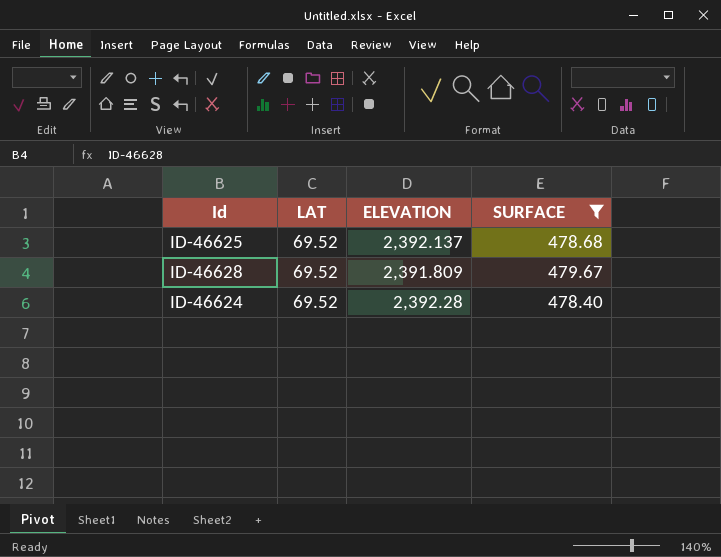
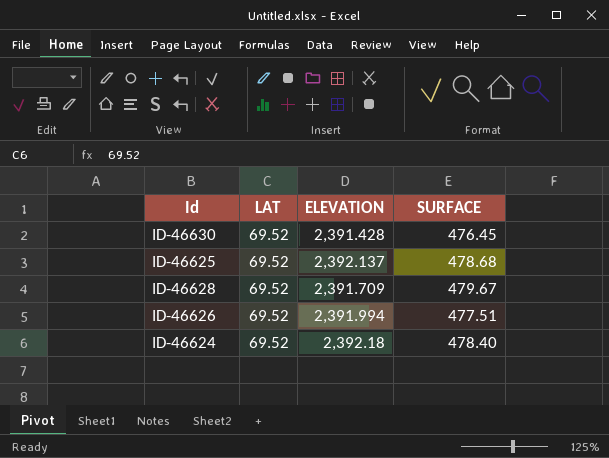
filter: SURFACE >= 478.40 -> none
ID-46628 | ELEVATION: 2,391.809 -> 2,391.709
ID-46624 | ELEVATION: 2,392.28 -> 2,392.18

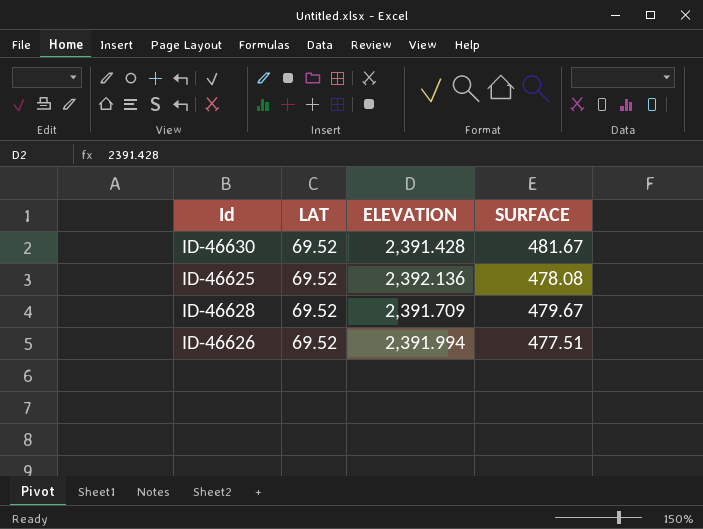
row ID-46624: 69.52 | 2,392.18 | 478.40 -> none
ID-46630 | SURFACE: 476.45 -> 481.67
ID-46625 | ELEVATION: 2,392.137 -> 2,392.136
ID-46625 | SURFACE: 478.68 -> 478.08

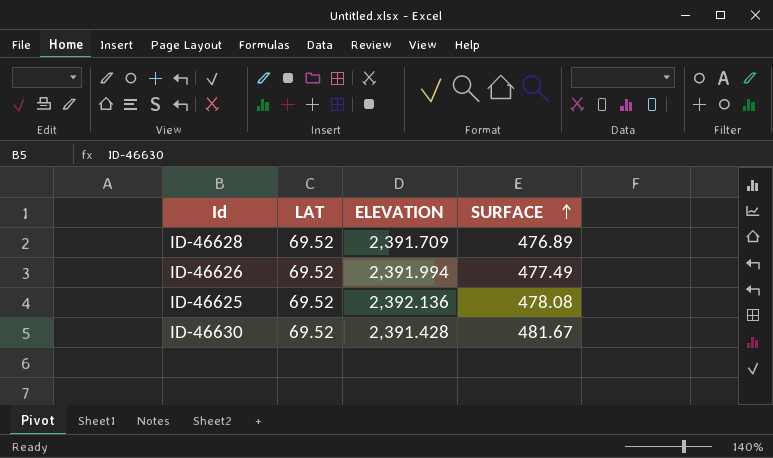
row order: none -> SURFACE ascending
ID-46628 | SURFACE: 479.67 -> 476.89
ID-46626 | SURFACE: 477.51 -> 477.49

